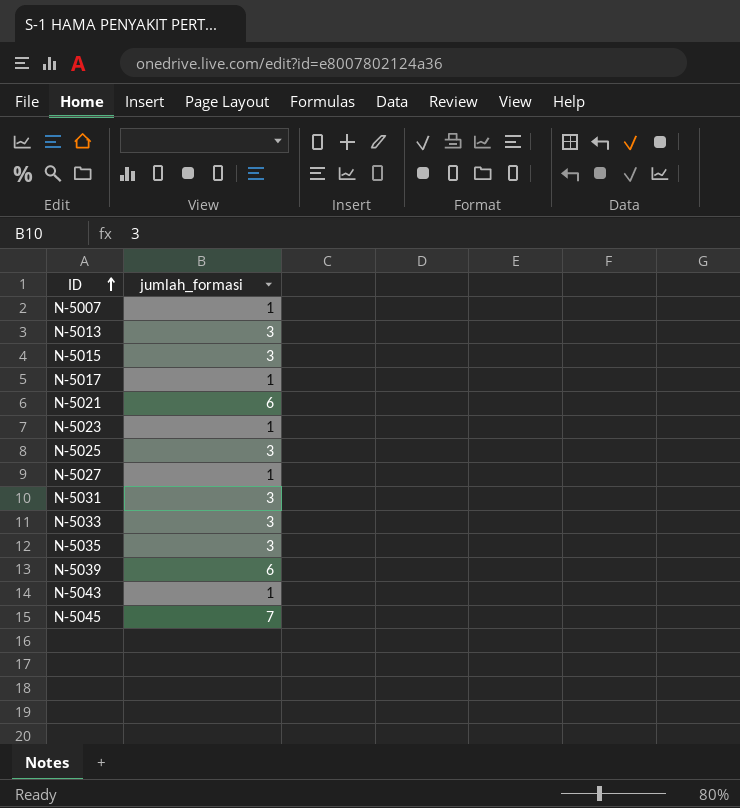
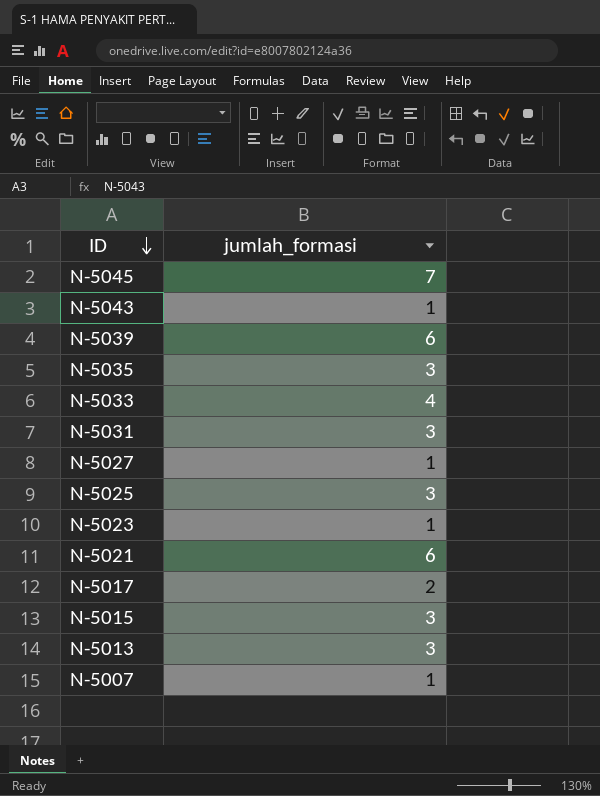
row order: ID ascending -> ID descending
N-5033 | jumlah_formasi: 3 -> 4
N-5017 | jumlah_formasi: 1 -> 2

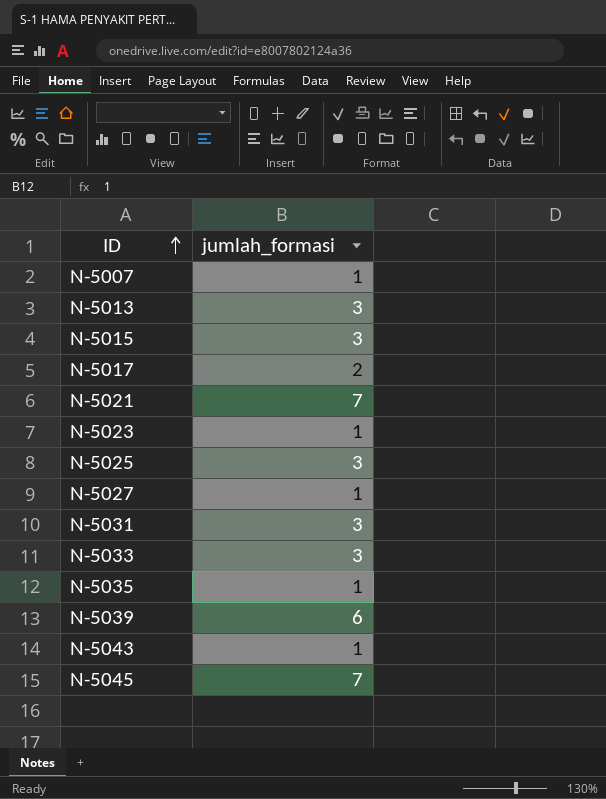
row order: ID descending -> ID ascending
N-5021 | jumlah_formasi: 6 -> 7
N-5033 | jumlah_formasi: 4 -> 3
N-5035 | jumlah_formasi: 3 -> 1

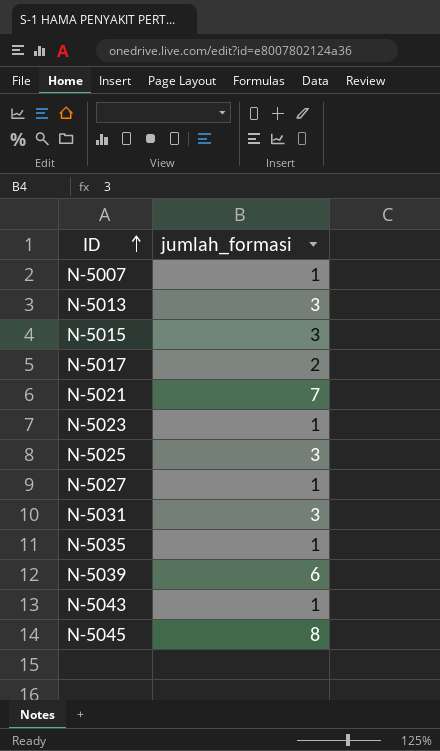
row N-5033: 3 -> none
N-5045 | jumlah_formasi: 7 -> 8

